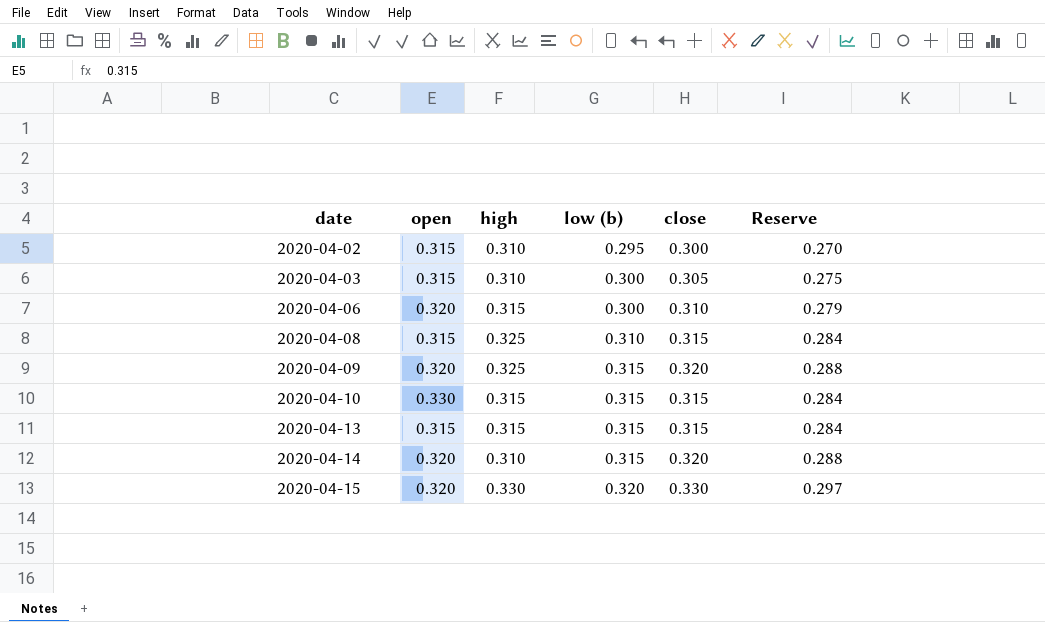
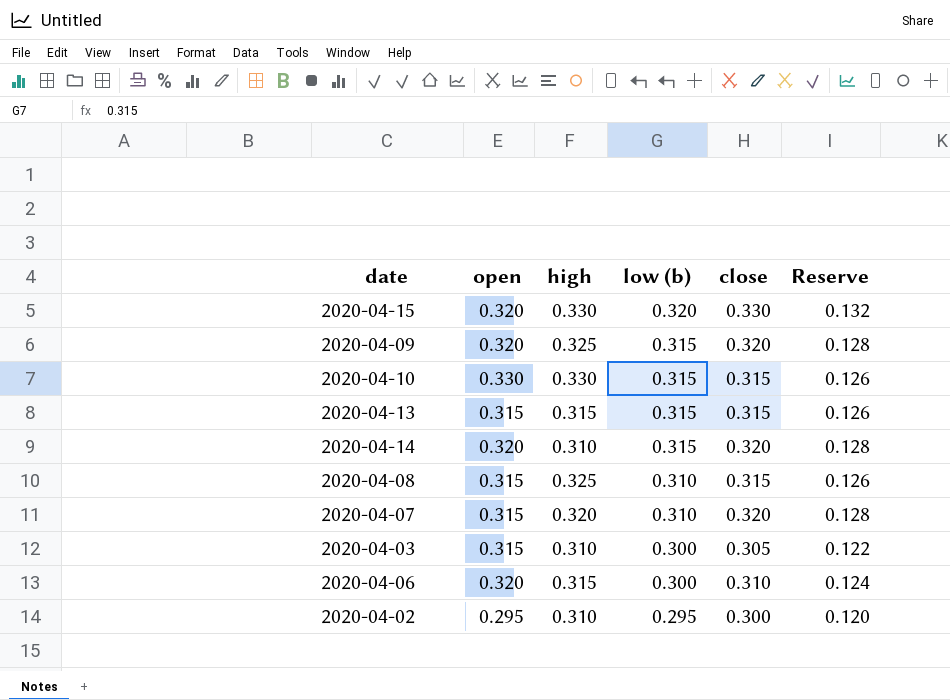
row order: date ascending -> low (b) descending
column Reserve | formula: [close] * 0.9 -> [close] * 0.4
2020-04-10 | high: 0.315 -> 0.330
row 2020-04-07: none -> 0.315 | 0.320 | 0.310 | 0.320 | 0.128
2020-04-02 | open: 0.315 -> 0.295

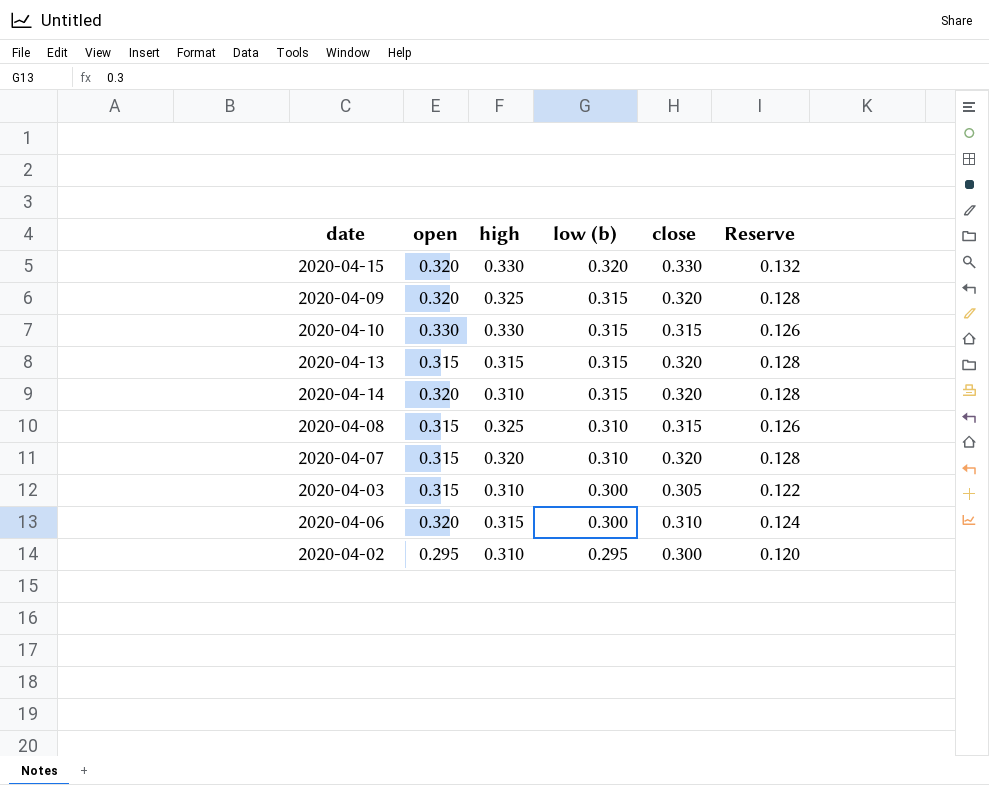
2020-04-13 | close: 0.315 -> 0.320
2020-04-13 | Reserve: 0.126 -> 0.128

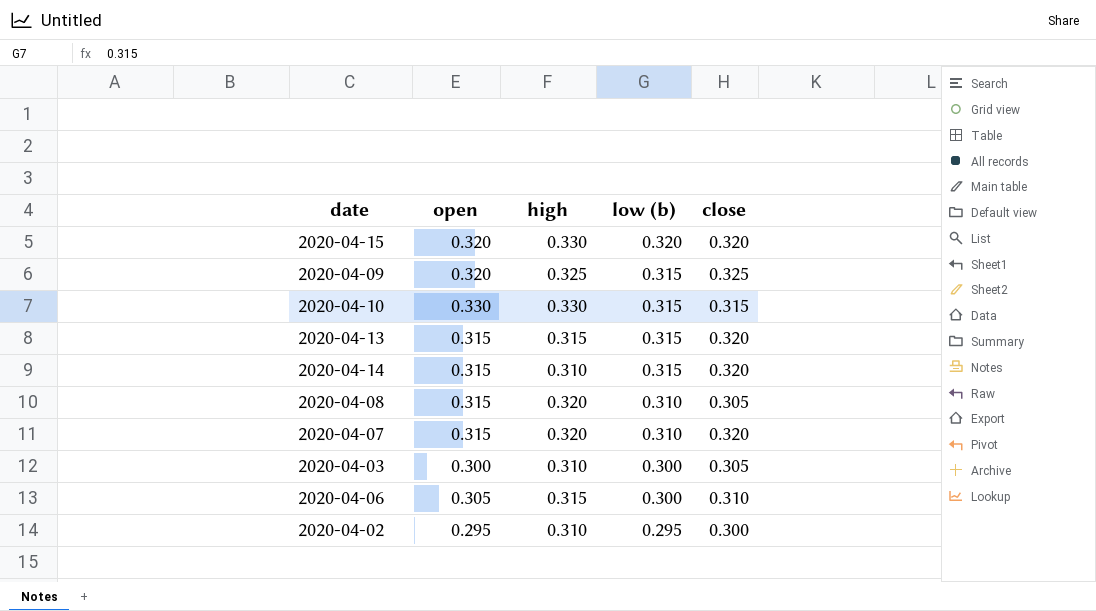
column Reserve | formula: [close] * 0.4 -> none
2020-04-15 | close: 0.330 -> 0.320
2020-04-09 | close: 0.320 -> 0.325
2020-04-14 | open: 0.320 -> 0.315
2020-04-08 | high: 0.325 -> 0.320
2020-04-08 | close: 0.315 -> 0.305
2020-04-03 | open: 0.315 -> 0.300
2020-04-06 | open: 0.320 -> 0.305

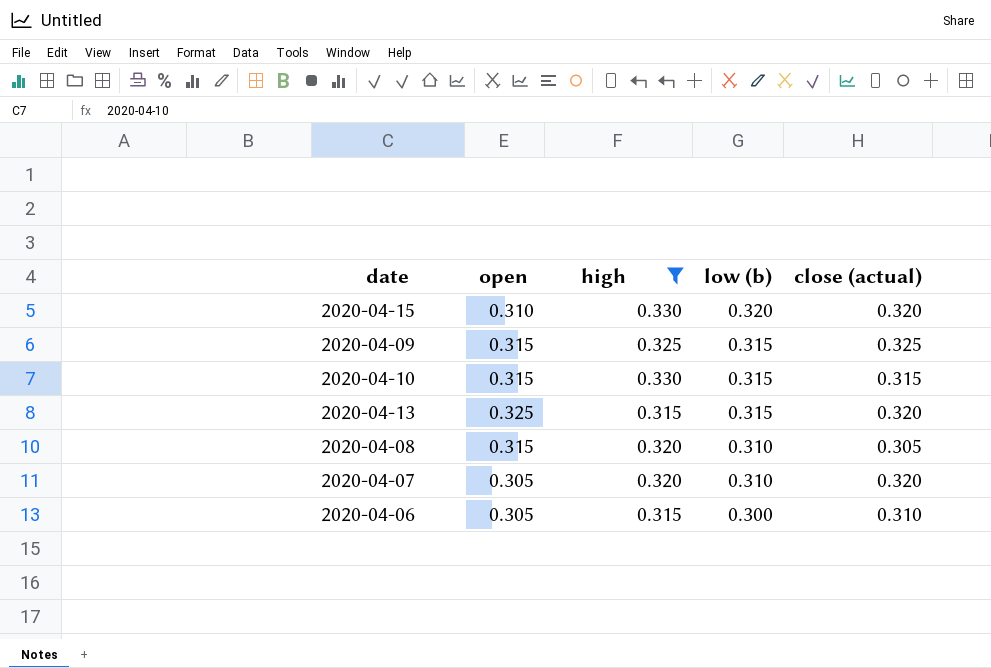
filter: none -> high != 0.310
column name: close -> close (actual)
2020-04-15 | open: 0.320 -> 0.310
2020-04-09 | open: 0.320 -> 0.315
2020-04-10 | open: 0.330 -> 0.315
2020-04-13 | open: 0.315 -> 0.325
2020-04-07 | open: 0.315 -> 0.305

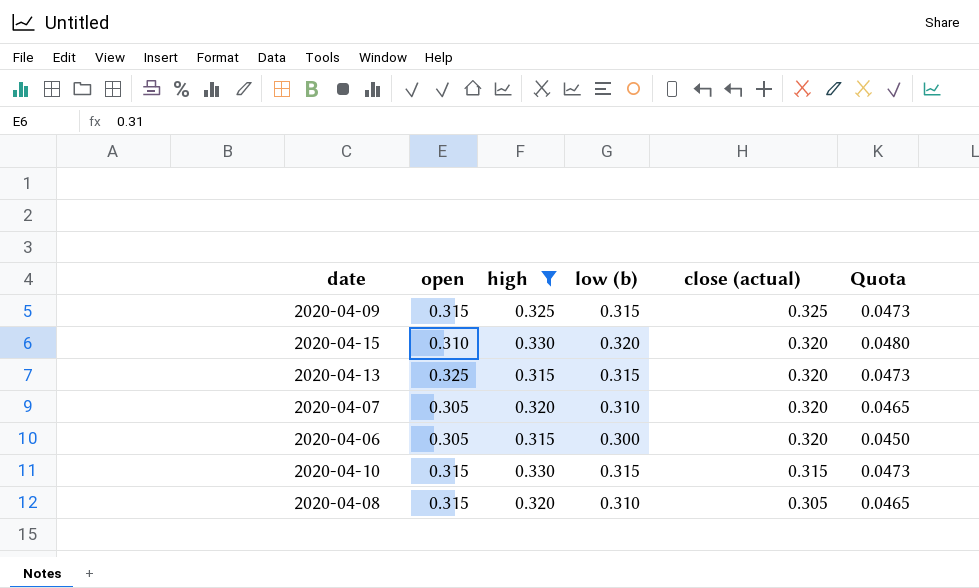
row order: low (b) descending -> close (actual) descending
column Quota | formula: none -> [low (b)] * 0.15
2020-04-06 | close (actual): 0.310 -> 0.320

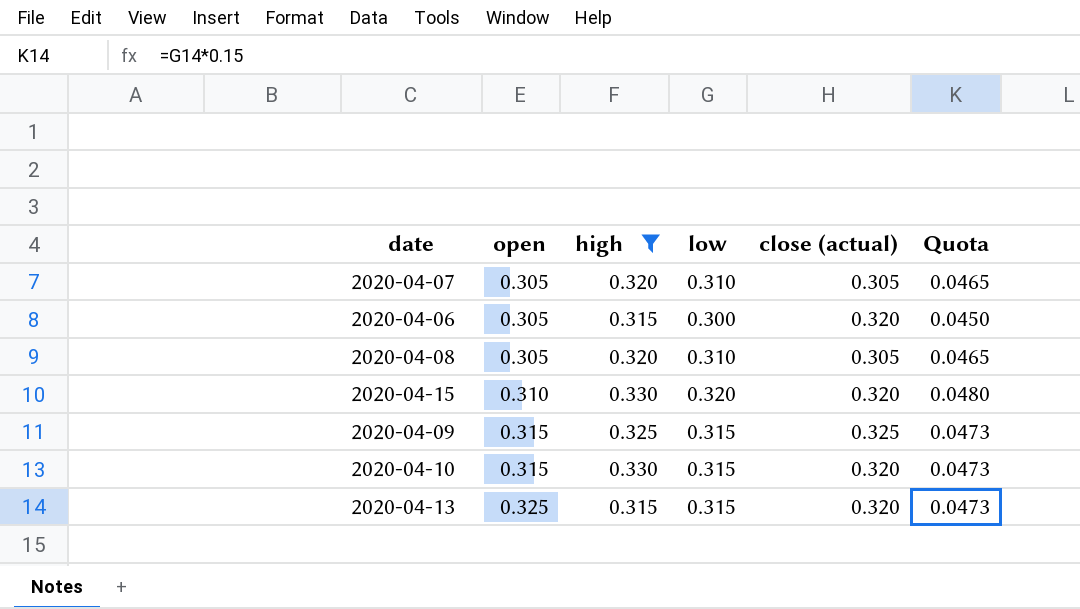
row order: close (actual) descending -> open ascending
column name: low (b) -> low
2020-04-07 | close (actual): 0.320 -> 0.305
2020-04-08 | open: 0.315 -> 0.305
2020-04-10 | close (actual): 0.315 -> 0.320

